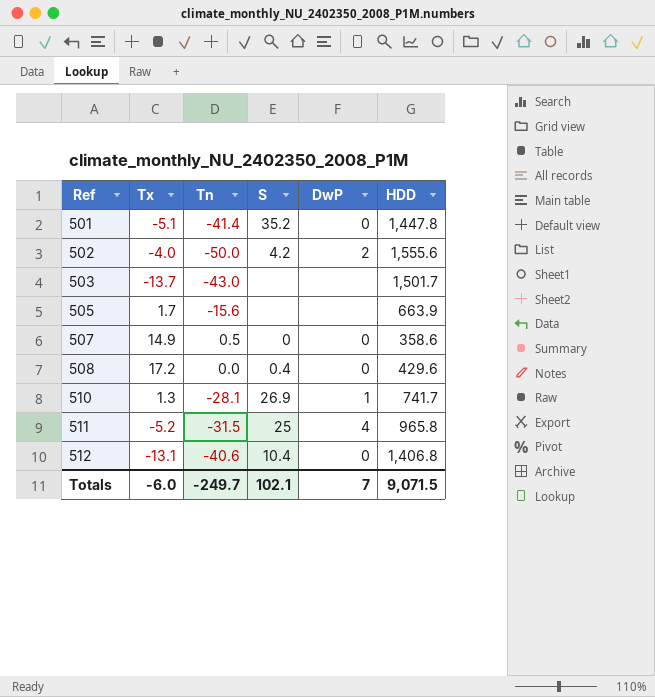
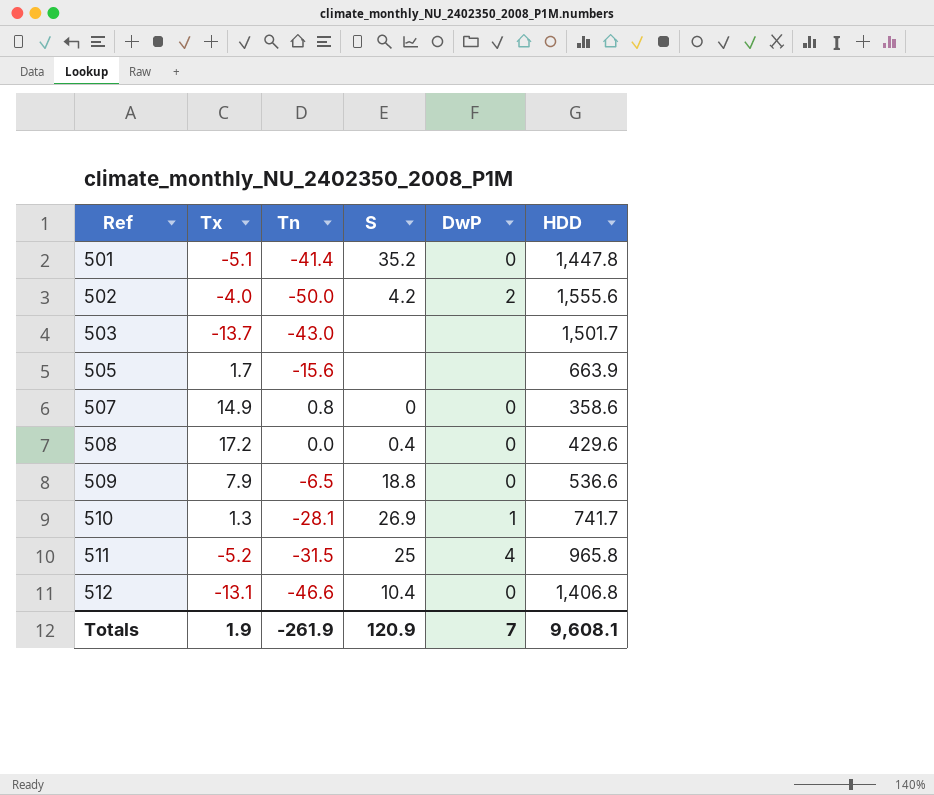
507 | Tn: 0.5 -> 0.8
row 509: none -> 7.9 | -6.5 | 18.8 | 0 | 536.6
512 | Tn: -40.6 -> -46.6
Totals | Tx: -6.0 -> 1.9
Totals | Tn: -249.7 -> -261.9
Totals | S: 102.1 -> 120.9
Totals | HDD: 9,071.5 -> 9,608.1

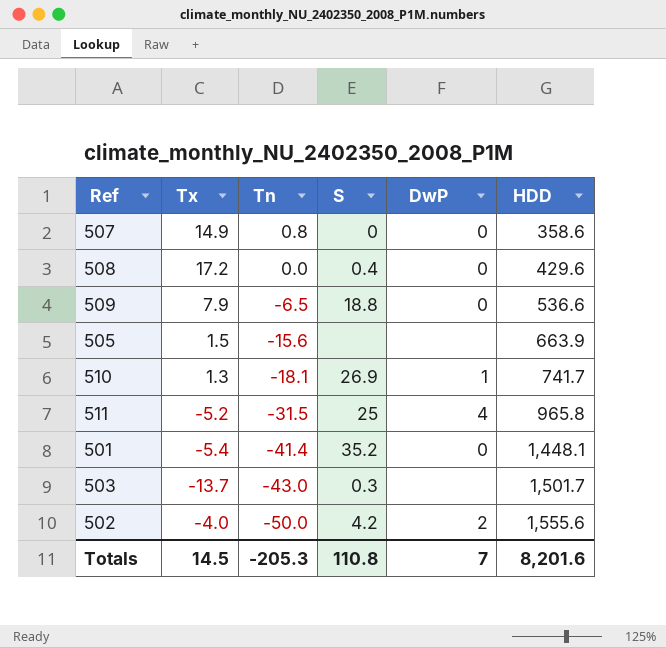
row order: Ref ascending -> Tn descending
row 512: -13.1 | -46.6 | 10.4 | 0 | 1,406.8 -> none
505 | Tx: 1.7 -> 1.5
510 | Tn: -28.1 -> -18.1
501 | Tx: -5.1 -> -5.4
501 | HDD: 1,447.8 -> 1,448.1
503 | S: none -> 0.3
Totals | Tx: 1.9 -> 14.5
Totals | Tn: -261.9 -> -205.3
Totals | S: 120.9 -> 110.8
Totals | HDD: 9,608.1 -> 8,201.6

